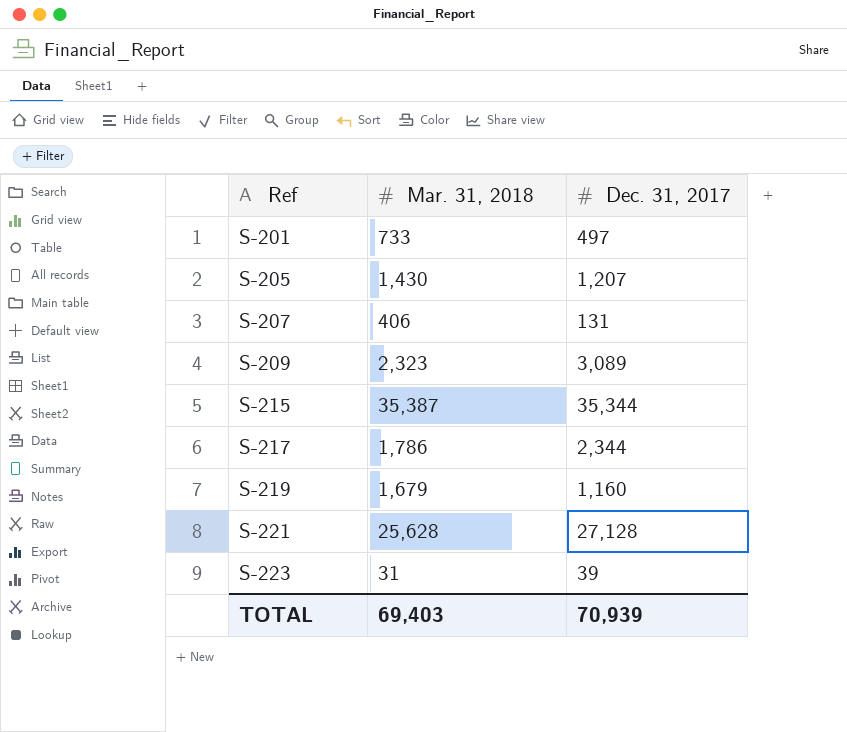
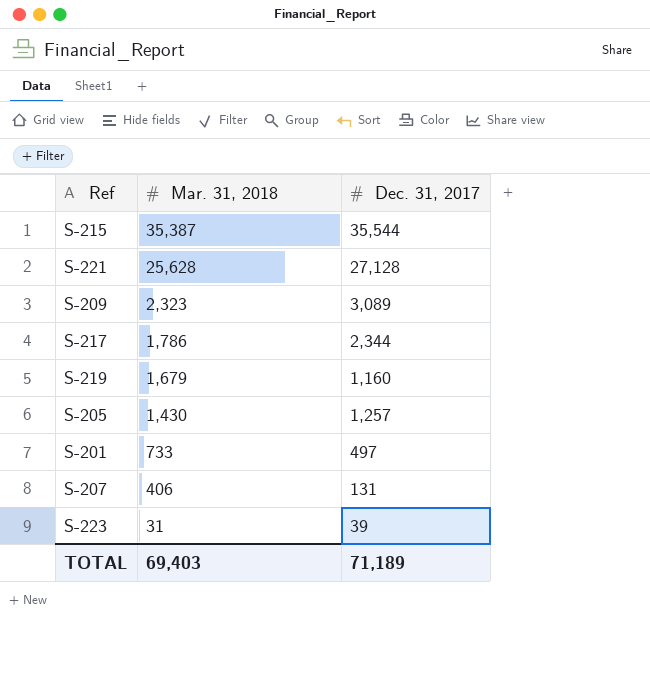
row order: Ref ascending -> Mar. 31, 2018 descending
S-215 | Dec. 31, 2017: 35,344 -> 35,544
S-205 | Dec. 31, 2017: 1,207 -> 1,257
TOTAL | Dec. 31, 2017: 70,939 -> 71,189

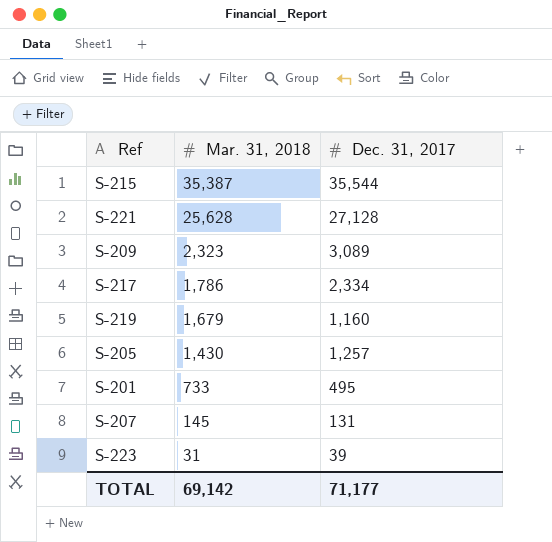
S-217 | Dec. 31, 2017: 2,344 -> 2,334
S-201 | Dec. 31, 2017: 497 -> 495
S-207 | Mar. 31, 2018: 406 -> 145
TOTAL | Mar. 31, 2018: 69,403 -> 69,142
TOTAL | Dec. 31, 2017: 71,189 -> 71,177

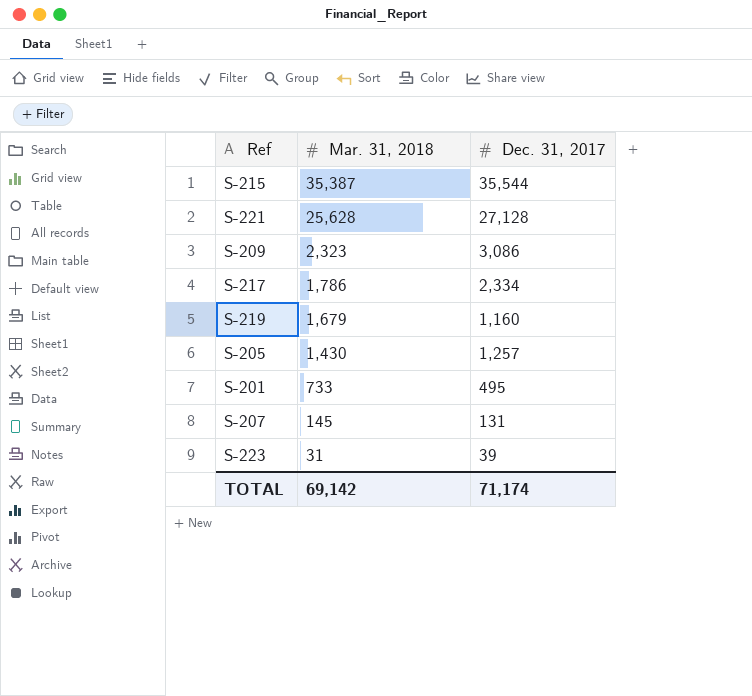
S-209 | Dec. 31, 2017: 3,089 -> 3,086
TOTAL | Dec. 31, 2017: 71,177 -> 71,174

